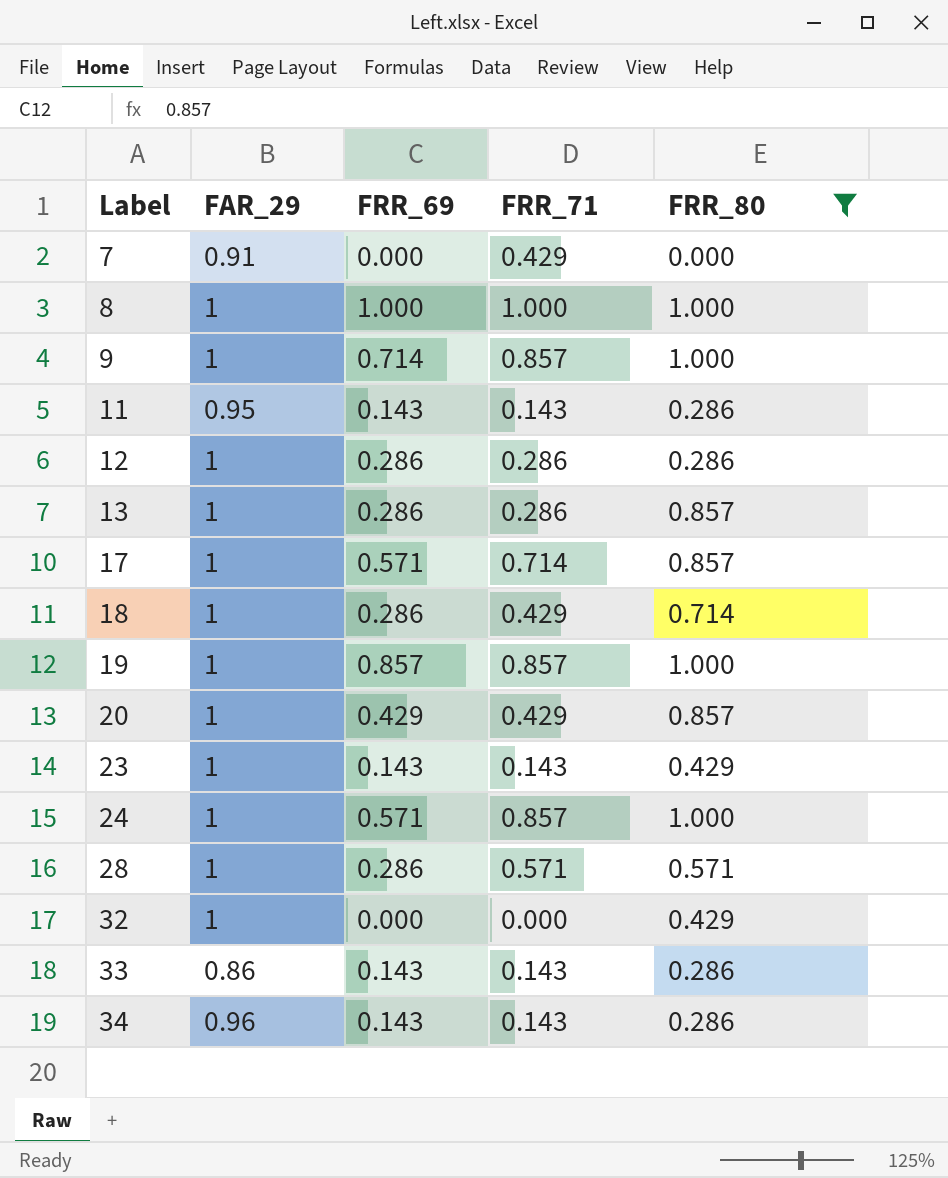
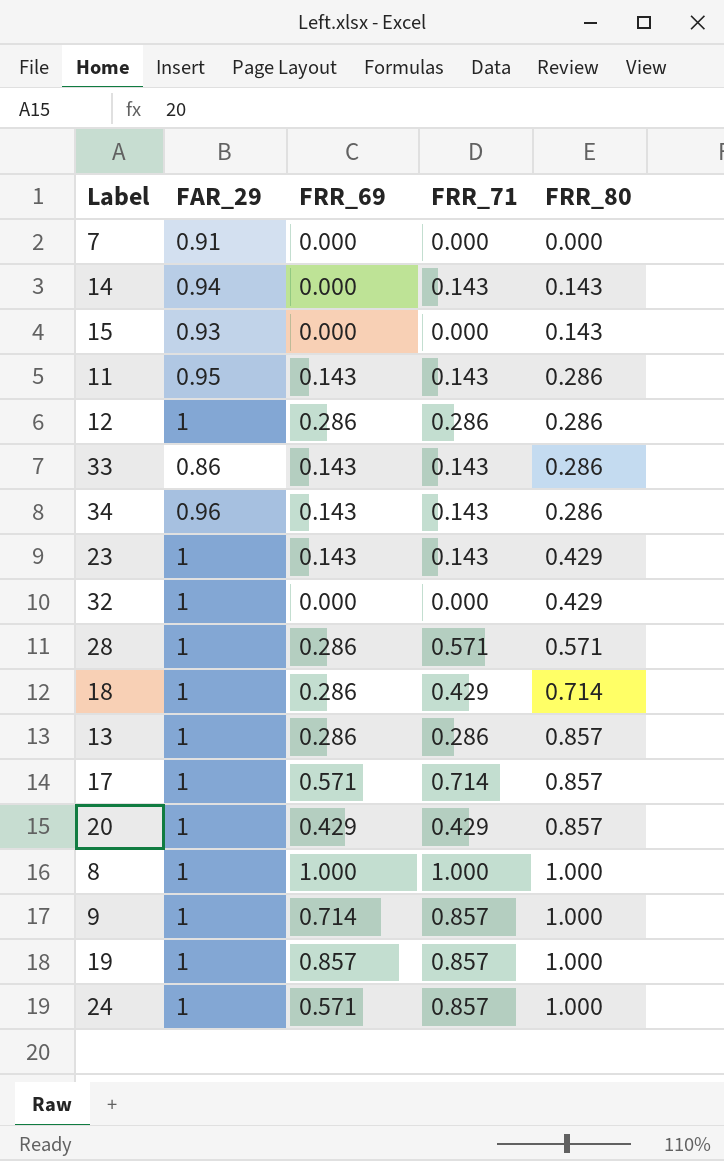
filter: FRR_80 != 0.143 -> none
row order: Label ascending -> FRR_80 ascending
7 | FRR_71: 0.429 -> 0.000

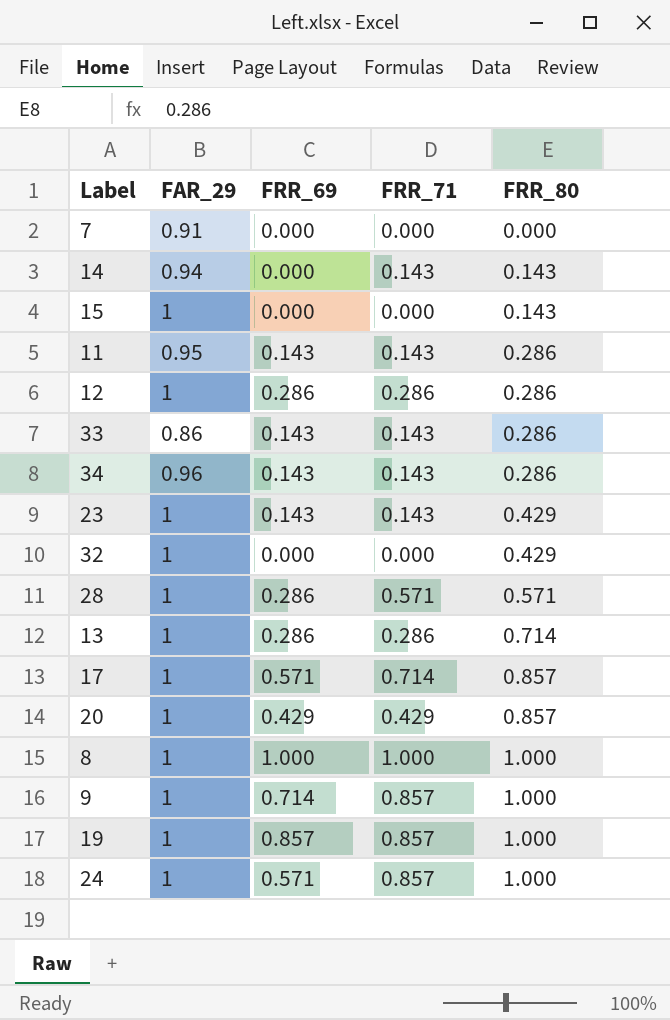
row 18: 1 | 0.286 | 0.429 | 0.714 -> none
15 | FAR_29: 0.93 -> 1
13 | FRR_80: 0.857 -> 0.714

